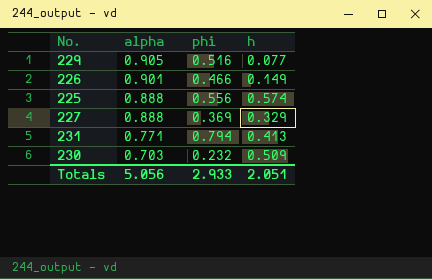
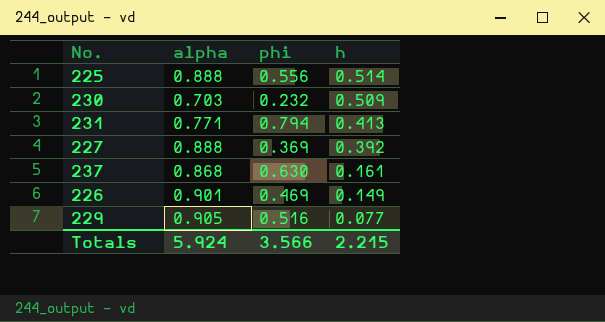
row order: alpha descending -> h descending
225 | h: 0.574 -> 0.514
227 | h: 0.329 -> 0.392
row 237: none -> 0.868 | 0.630 | 0.161
226 | phi: 0.466 -> 0.469
Totals | alpha: 5.056 -> 5.924
Totals | phi: 2.933 -> 3.566
Totals | h: 2.051 -> 2.215

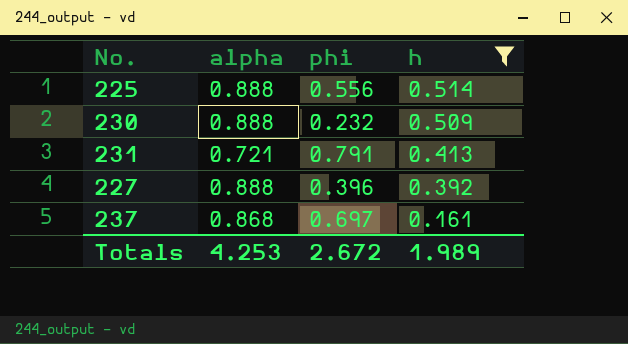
filter: none -> h >= 0.161
230 | alpha: 0.703 -> 0.888
231 | alpha: 0.771 -> 0.721
231 | phi: 0.794 -> 0.791
227 | phi: 0.369 -> 0.396
237 | phi: 0.630 -> 0.697
Totals | alpha: 5.924 -> 4.253
Totals | phi: 3.566 -> 2.672
Totals | h: 2.215 -> 1.989

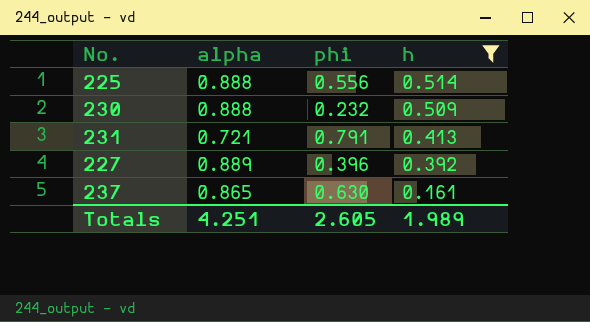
227 | alpha: 0.888 -> 0.889
237 | alpha: 0.868 -> 0.865
237 | phi: 0.697 -> 0.630
Totals | alpha: 4.253 -> 4.251
Totals | phi: 2.672 -> 2.605

